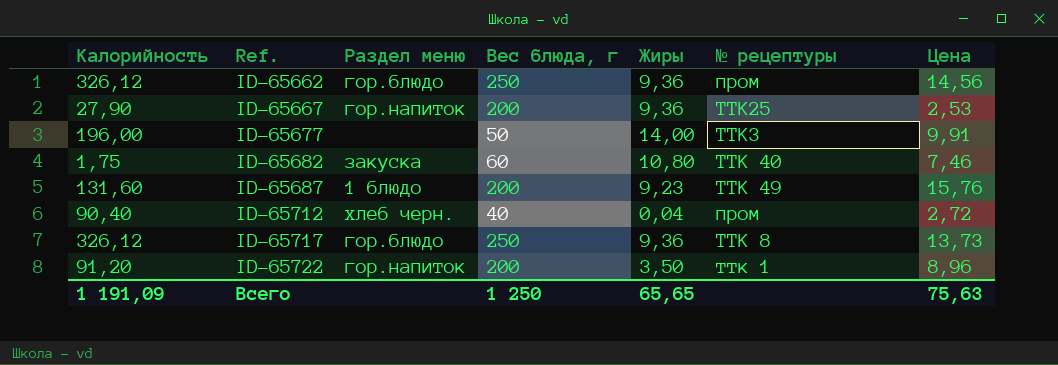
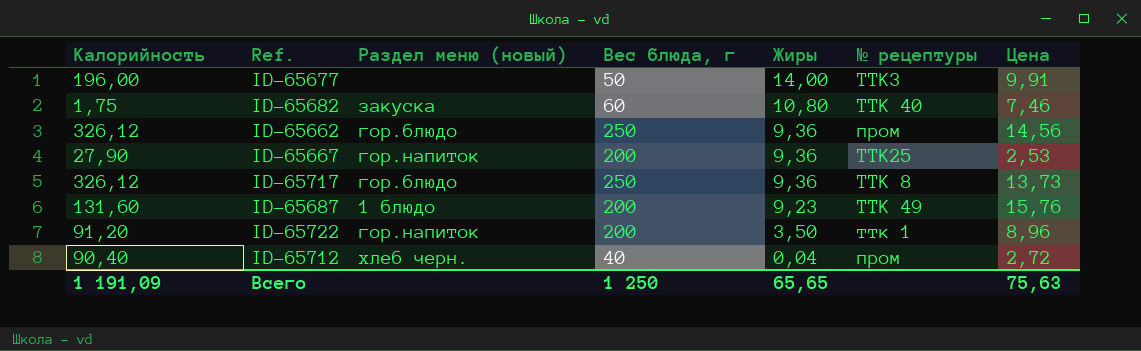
row order: Ref. ascending -> Жиры descending
column name: Раздел меню -> Раздел меню (новый)

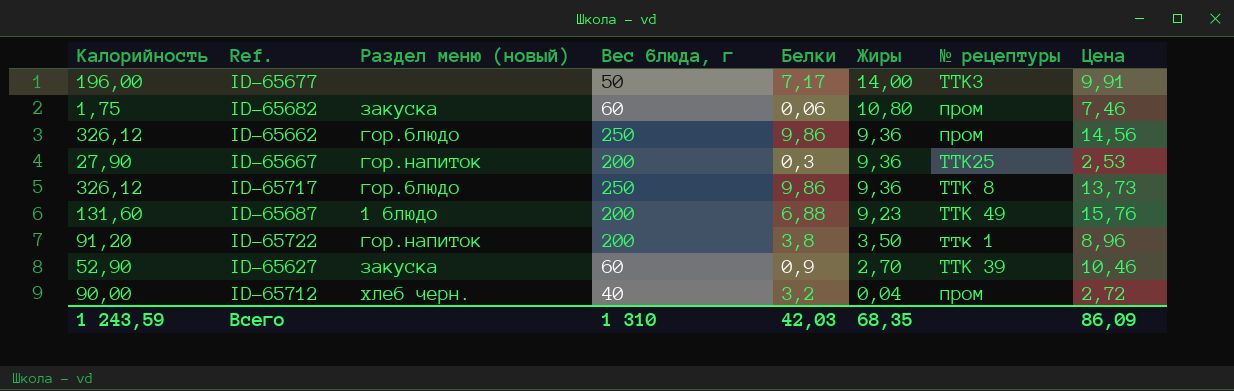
column Белки | position: none -> 5
ID-65682 | № рецептуры: ТТК 40 -> пром
row ID-65627: none -> 52,90 | закуска | 60 | 0,9 | 2,70 | ТТК 39 | 10,46
ID-65712 | Калорийность: 90,40 -> 90,00
Всего | Калорийность: 1 191,09 -> 1 243,59
Всего | Вес блюда, г: 1 250 -> 1 310
Всего | Жиры: 65,65 -> 68,35
Всего | Цена: 75,63 -> 86,09

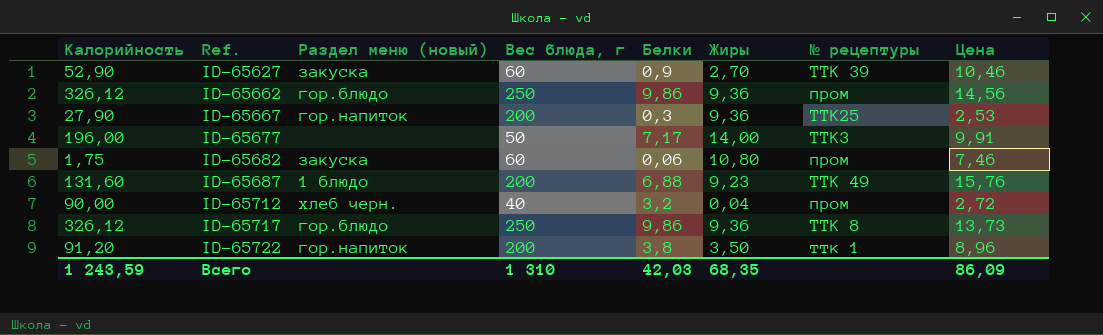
row order: Жиры descending -> Ref. ascending

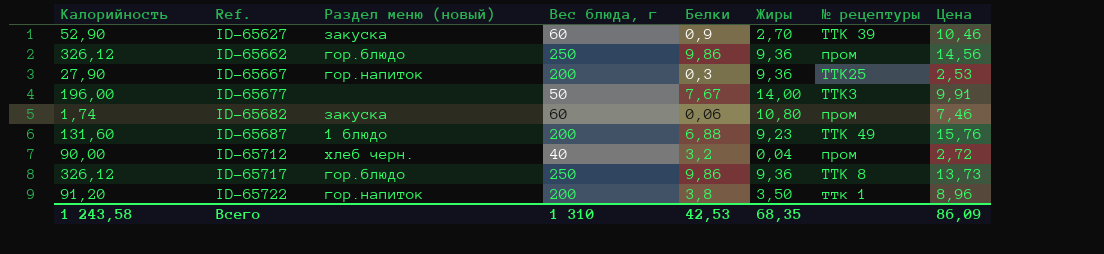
ID-65677 | Белки: 7,17 -> 7,67
ID-65682 | Калорийность: 1,75 -> 1,74
Всего | Калорийность: 1 243,59 -> 1 243,58
Всего | Белки: 42,03 -> 42,53

